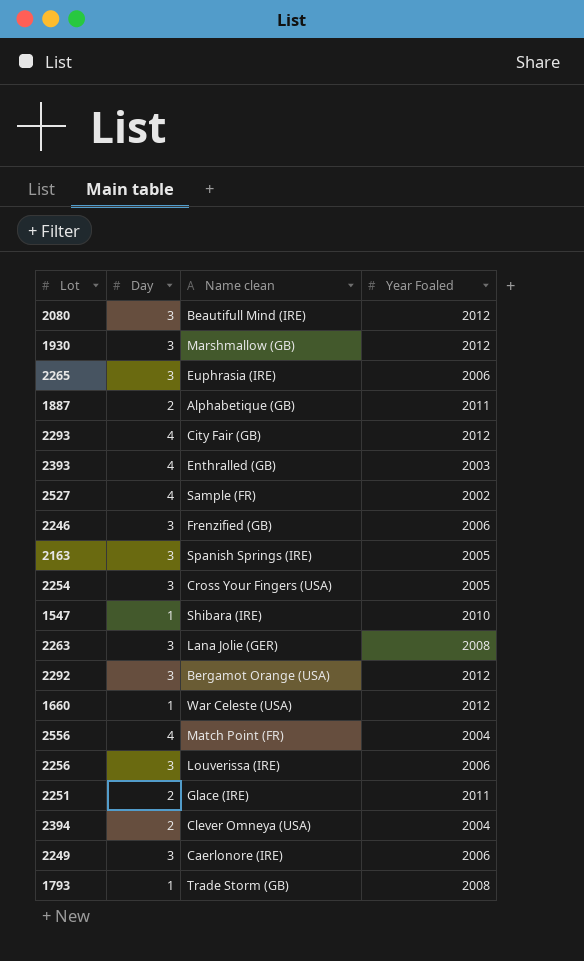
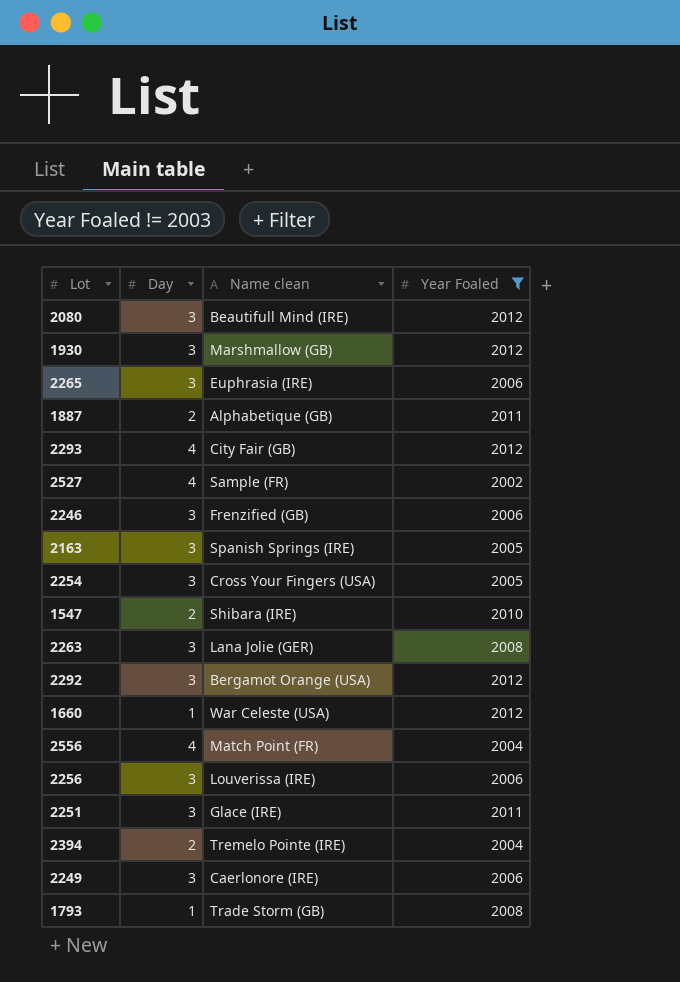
filter: none -> Year Foaled != 2003
1547 | Day: 1 -> 2
2251 | Day: 2 -> 3
2394 | Name clean: Clever Omneya (USA) -> Tremelo Pointe (IRE)

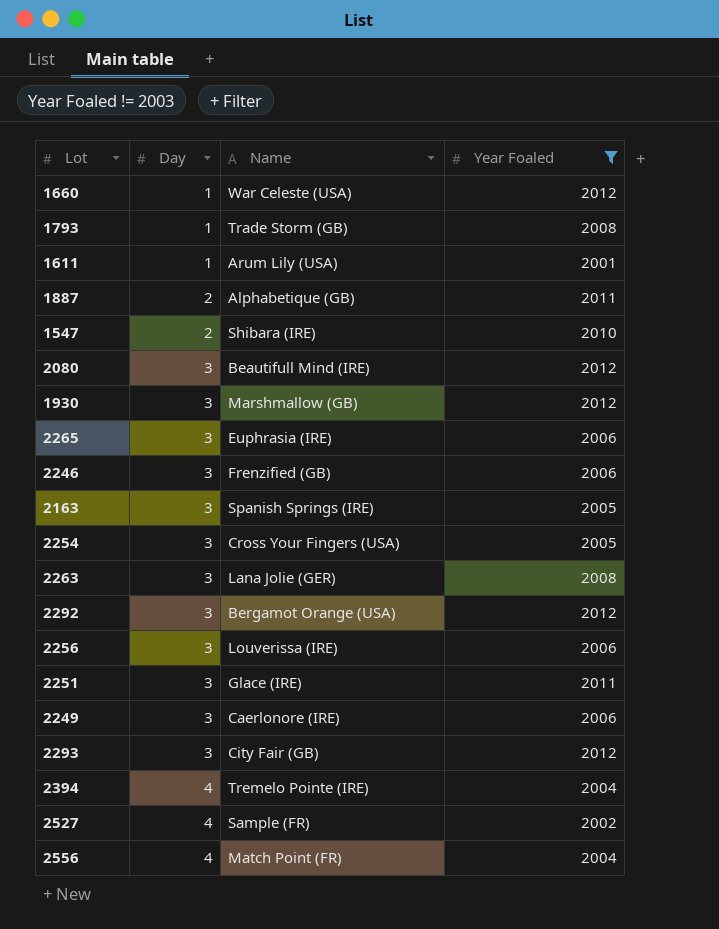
row order: none -> Day ascending
column name: Name clean -> Name
row 1611: none -> 1 | Arum Lily (USA) | 2001
2293 | Day: 4 -> 3
2394 | Day: 2 -> 4

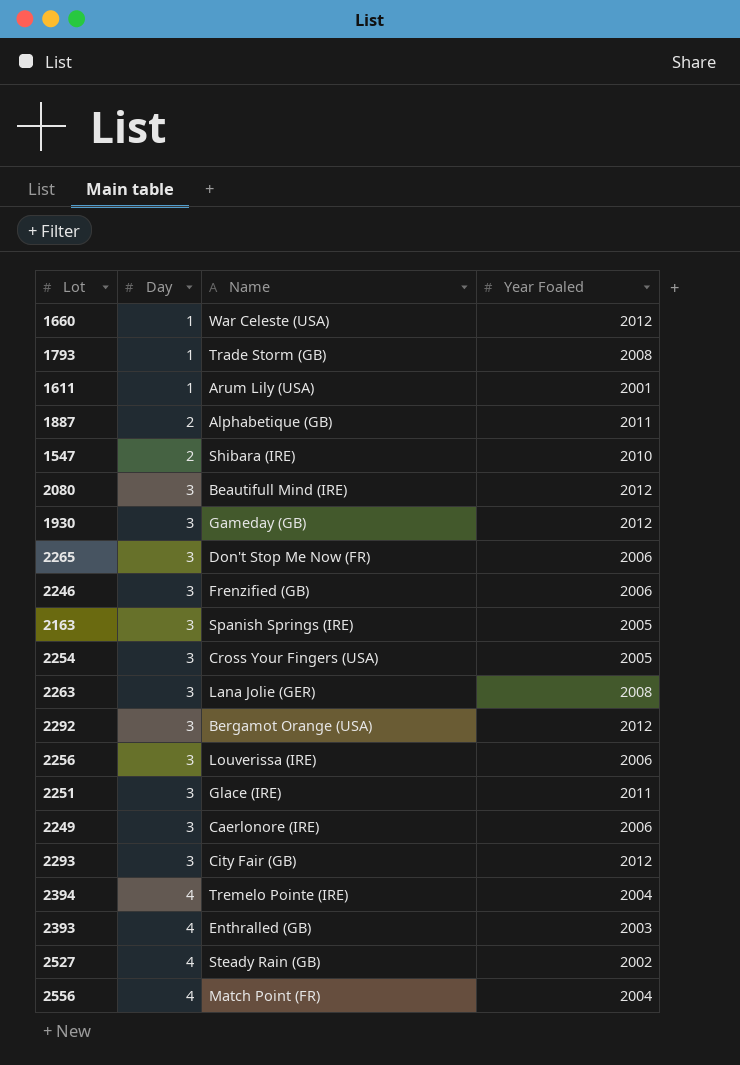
filter: Year Foaled != 2003 -> none
1930 | Name: Marshmallow (GB) -> Gameday (GB)
2265 | Name: Euphrasia (IRE) -> Don't Stop Me Now (FR)
2527 | Name: Sample (FR) -> Steady Rain (GB)

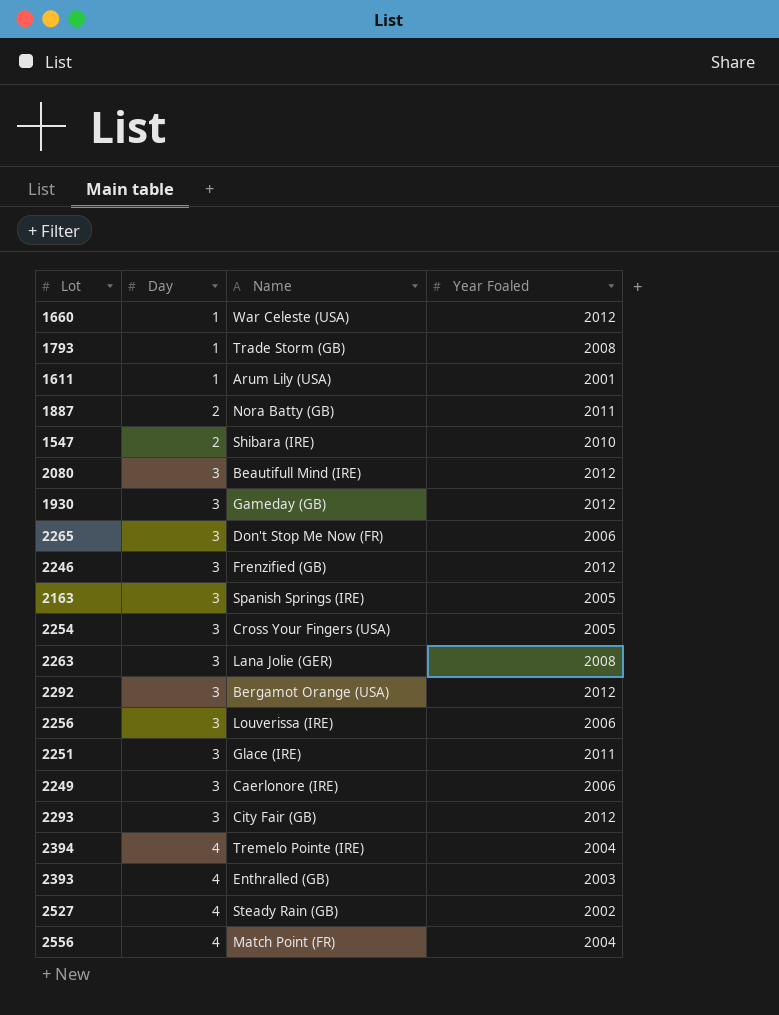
1887 | Name: Alphabetique (GB) -> Nora Batty (GB)
2246 | Year Foaled: 2006 -> 2012

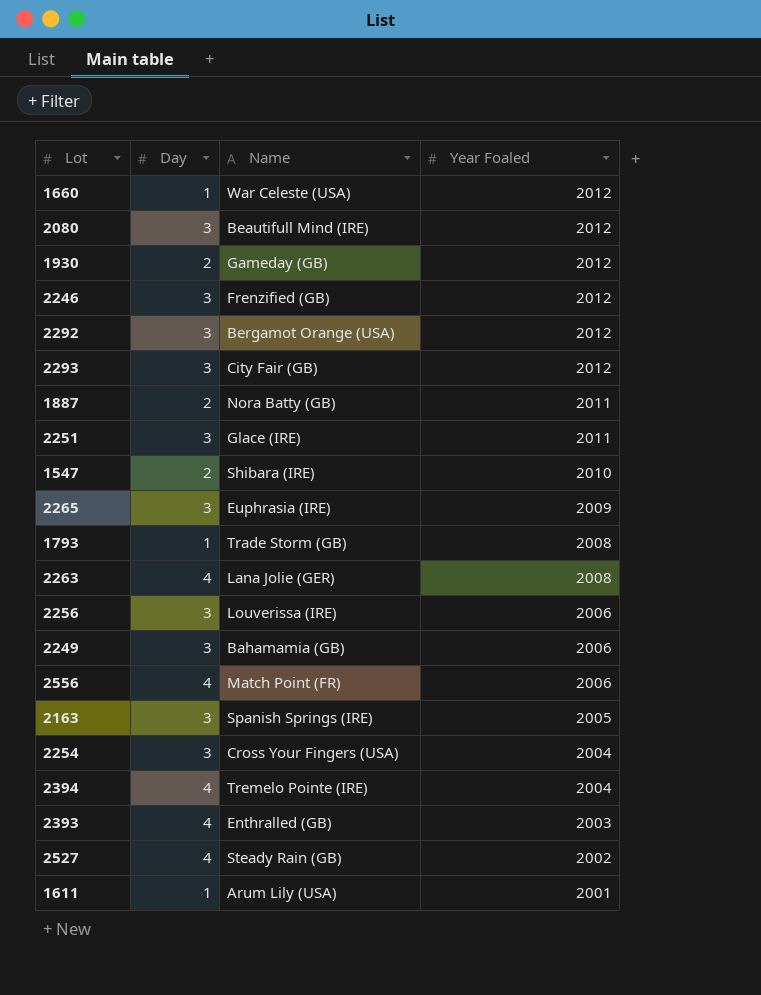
row order: Day ascending -> Year Foaled descending
1930 | Day: 3 -> 2
2265 | Name: Don't Stop Me Now (FR) -> Euphrasia (IRE)
2265 | Year Foaled: 2006 -> 2009
2263 | Day: 3 -> 4
2249 | Name: Caerlonore (IRE) -> Bahamamia (GB)
2556 | Year Foaled: 2004 -> 2006
2254 | Year Foaled: 2005 -> 2004

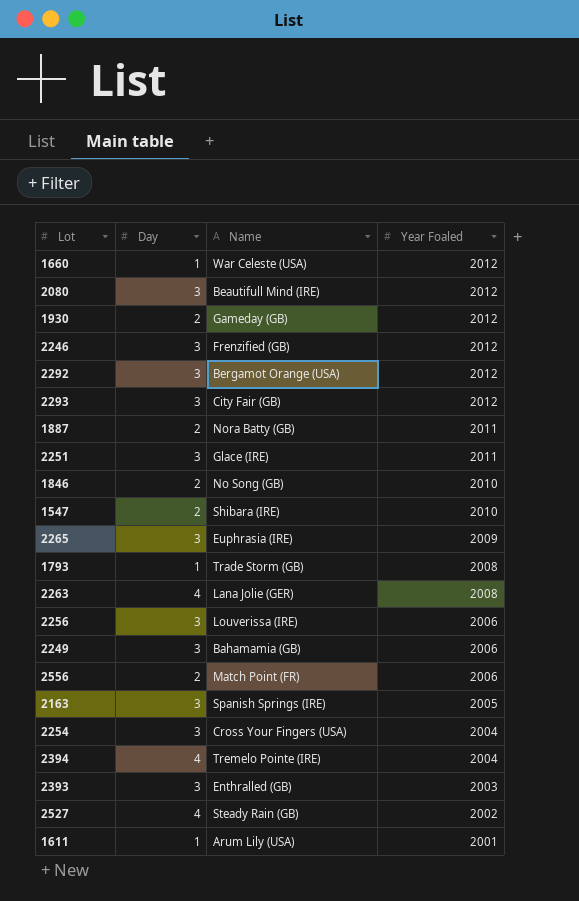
row 1846: none -> 2 | No Song (GB) | 2010
2556 | Day: 4 -> 2
2393 | Day: 4 -> 3

